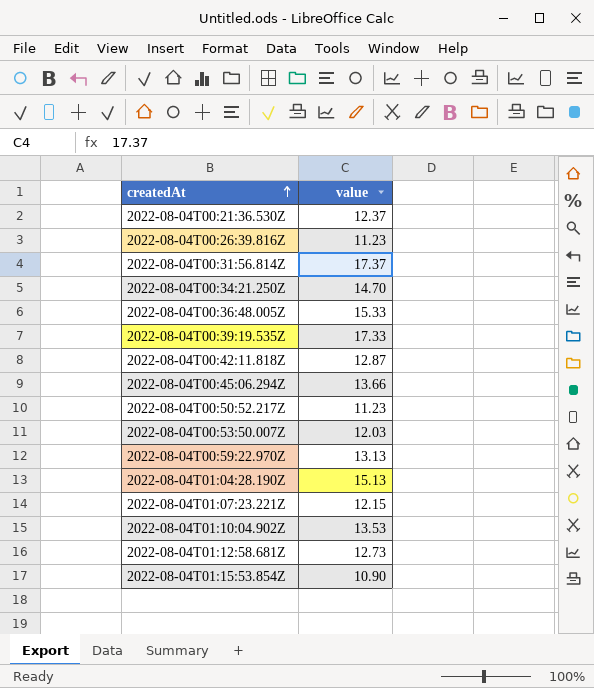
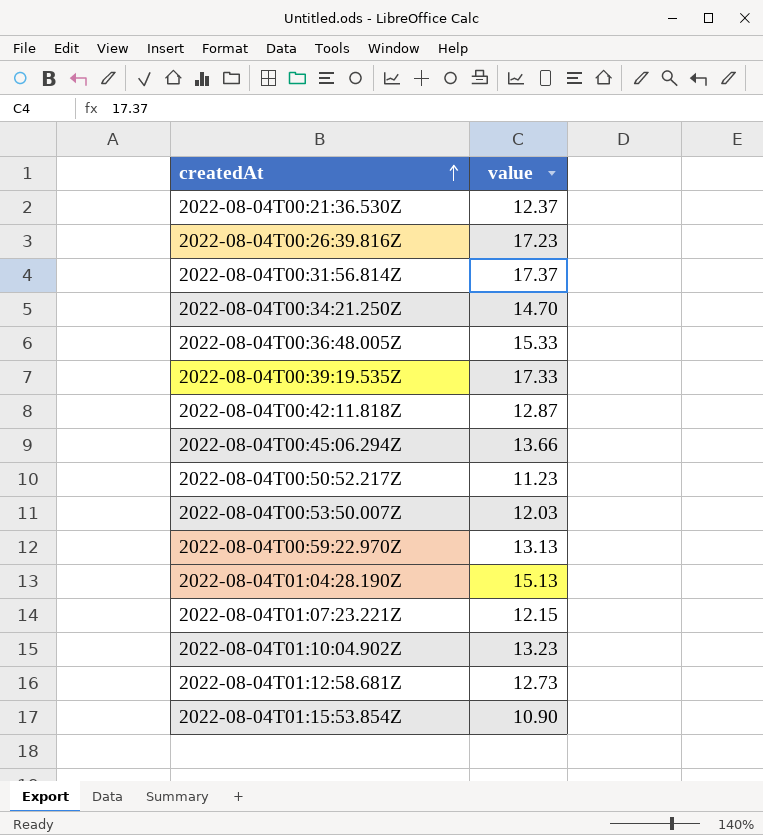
2022-08-04T00:26:39.816Z | value: 11.23 -> 17.23
2022-08-04T01:10:04.902Z | value: 13.53 -> 13.23

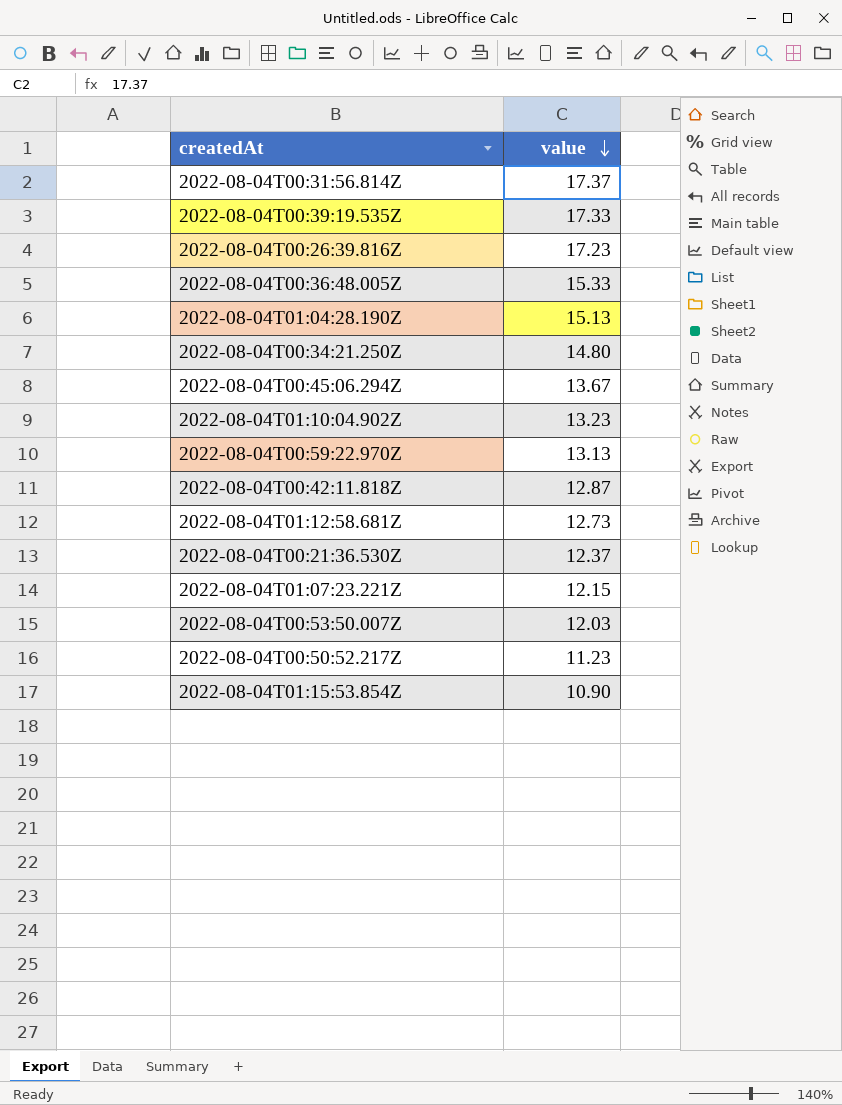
row order: createdAt ascending -> value descending
2022-08-04T00:34:21.250Z | value: 14.70 -> 14.80
2022-08-04T00:45:06.294Z | value: 13.66 -> 13.67

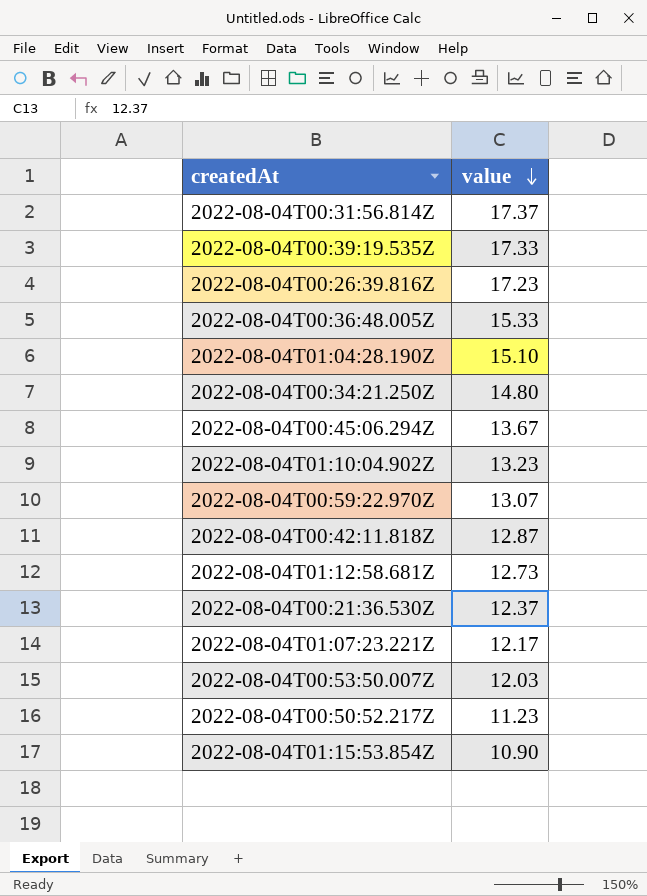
2022-08-04T01:04:28.190Z | value: 15.13 -> 15.10
2022-08-04T00:59:22.970Z | value: 13.13 -> 13.07
2022-08-04T01:07:23.221Z | value: 12.15 -> 12.17

